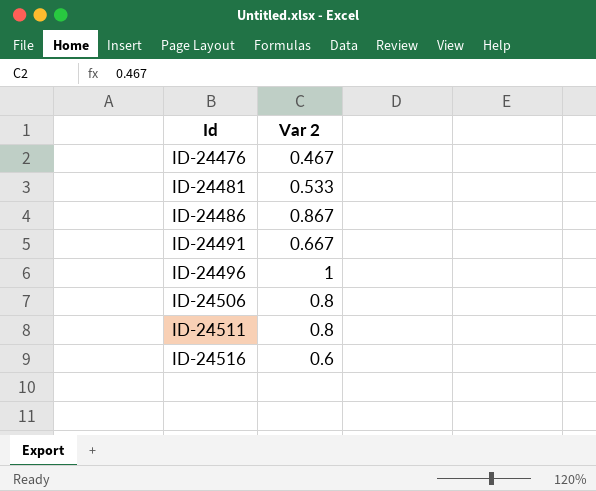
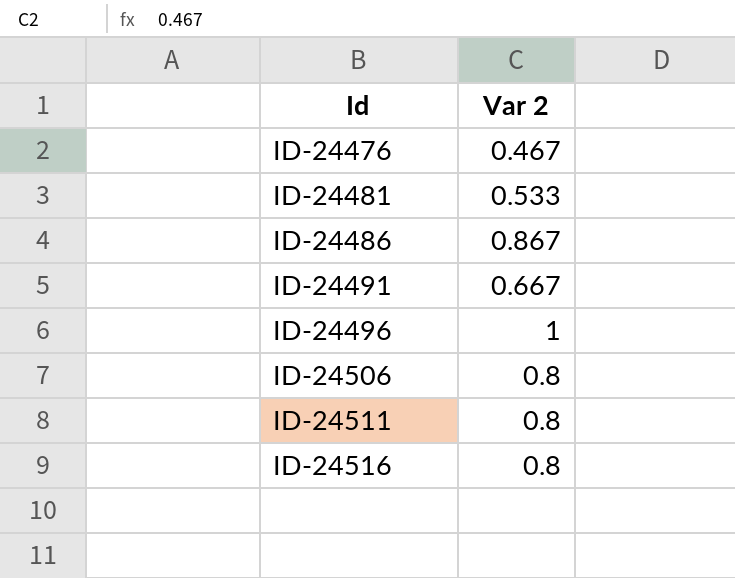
ID-24516 | Var 2: 0.6 -> 0.8

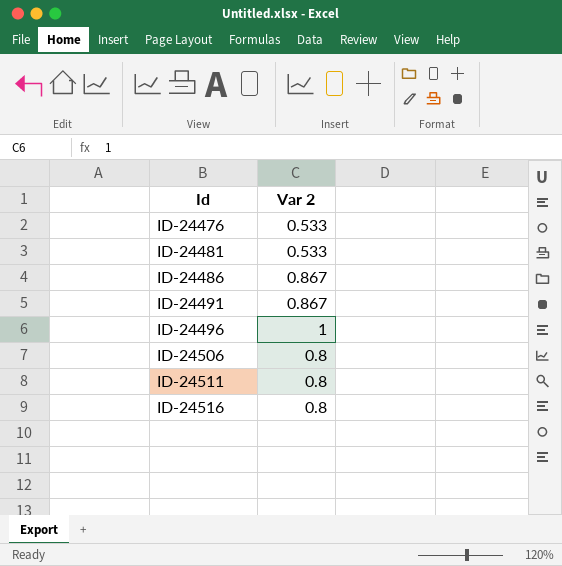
ID-24476 | Var 2: 0.467 -> 0.533
ID-24491 | Var 2: 0.667 -> 0.867

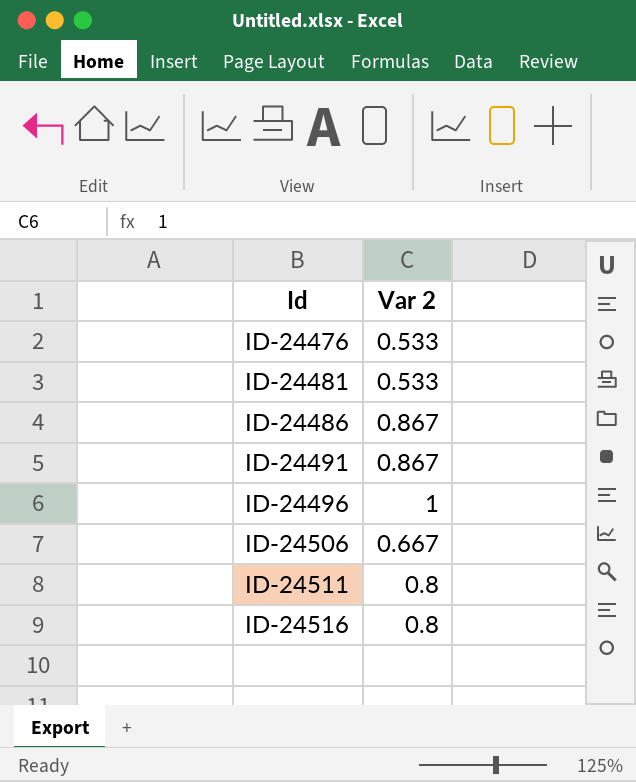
ID-24506 | Var 2: 0.8 -> 0.667

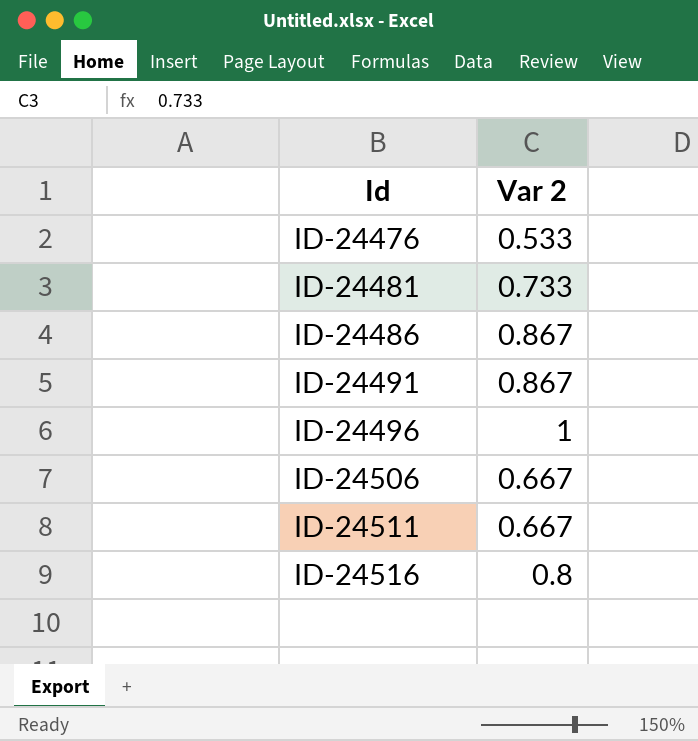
ID-24481 | Var 2: 0.533 -> 0.733
ID-24511 | Var 2: 0.8 -> 0.667

